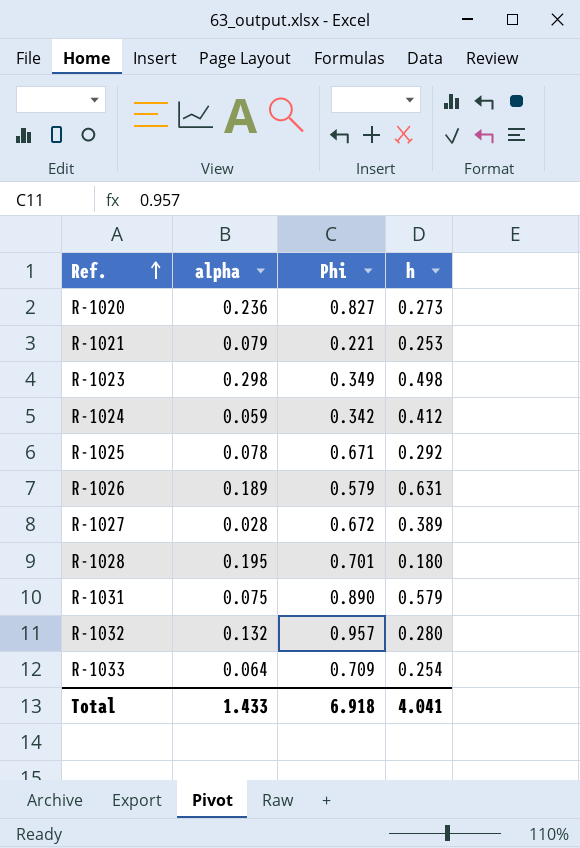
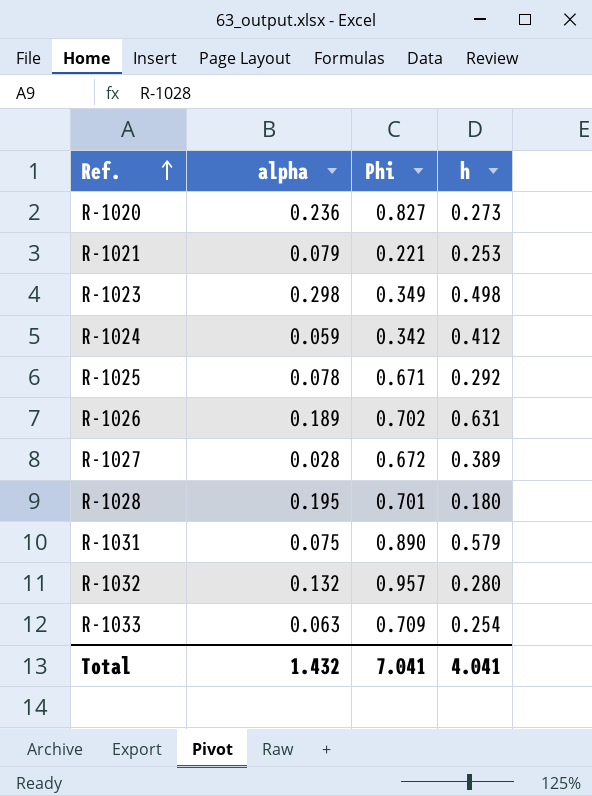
R-1026 | Phi: 0.579 -> 0.702
R-1033 | alpha: 0.064 -> 0.063
Total | alpha: 1.433 -> 1.432
Total | Phi: 6.918 -> 7.041

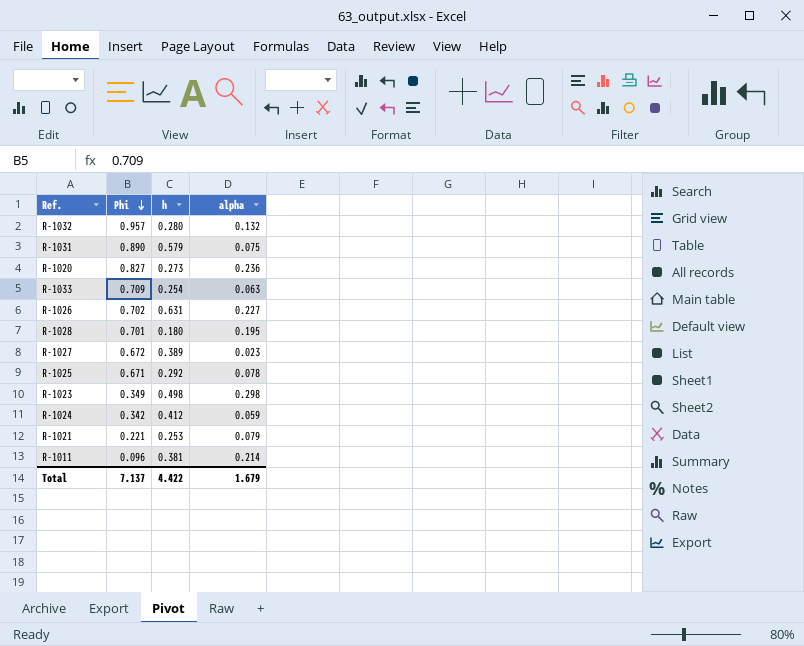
row order: Ref. ascending -> Phi descending
column alpha | position: 2 -> 4
R-1026 | alpha: 0.189 -> 0.227
R-1027 | alpha: 0.028 -> 0.023
row R-1011: none -> 0.096 | 0.381 | 0.214
Total | Phi: 7.041 -> 7.137
Total | h: 4.041 -> 4.422
Total | alpha: 1.432 -> 1.679

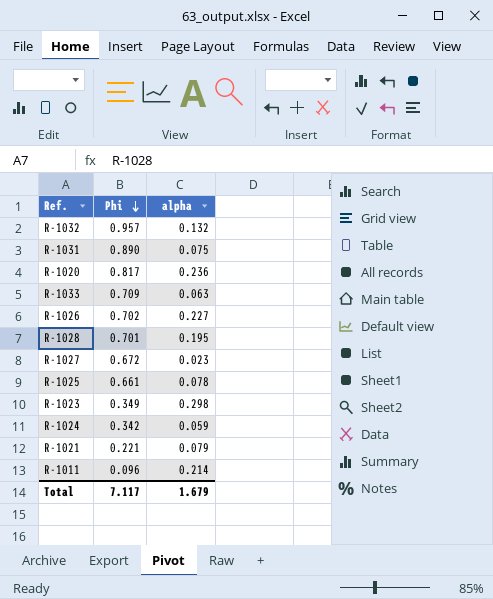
column h | position: 3 -> none
R-1020 | Phi: 0.827 -> 0.817
R-1025 | Phi: 0.671 -> 0.661
Total | Phi: 7.137 -> 7.117

